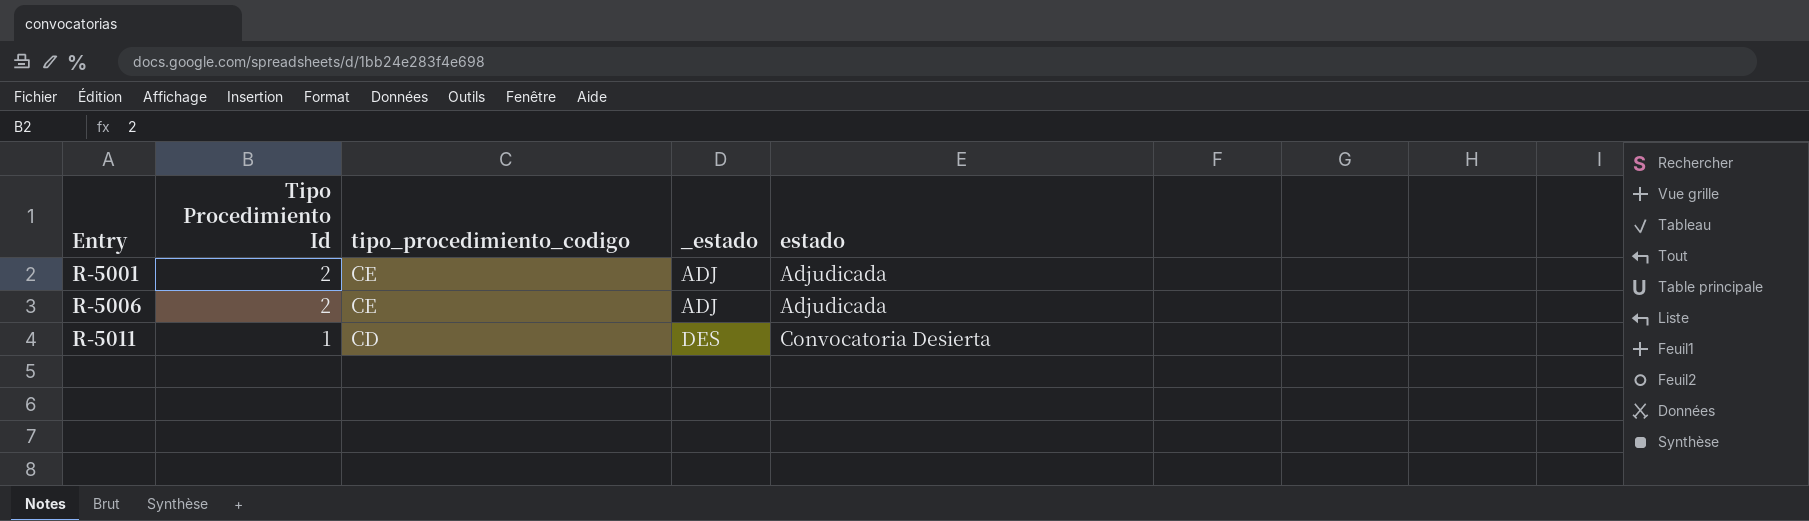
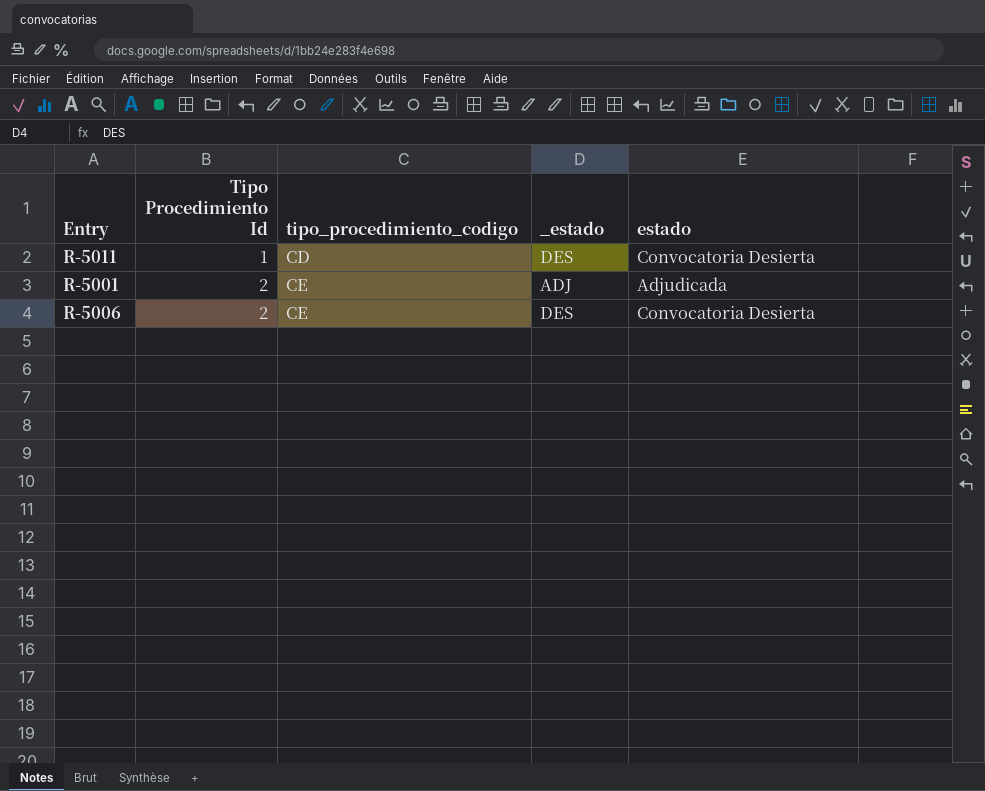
row order: Entry ascending -> Tipo Procedimiento Id ascending
R-5006 | _estado: ADJ -> DES
R-5006 | estado: Adjudicada -> Convocatoria Desierta

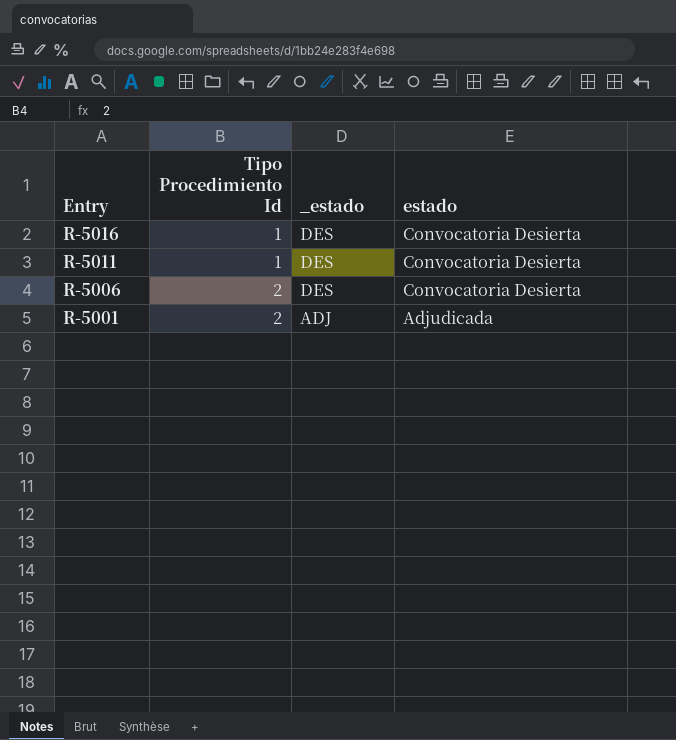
row order: Tipo Procedimiento Id ascending -> Entry descending
column tipo_procedimiento_codigo | position: 3 -> none
row R-5016: none -> 1 | DES | Convocatoria Desierta

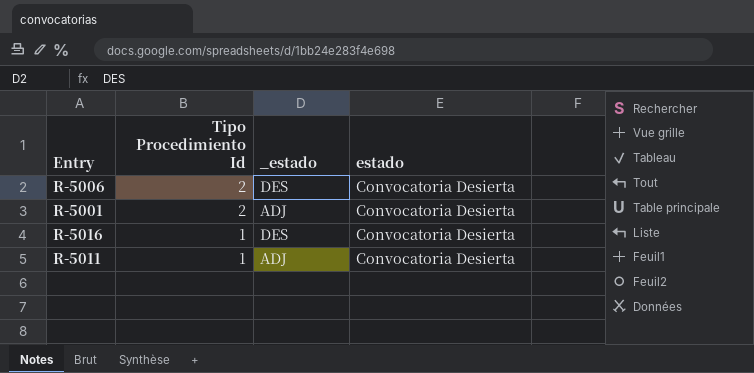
row order: Entry descending -> Tipo Procedimiento Id descending
R-5001 | estado: Adjudicada -> Convocatoria Desierta
R-5011 | _estado: DES -> ADJ

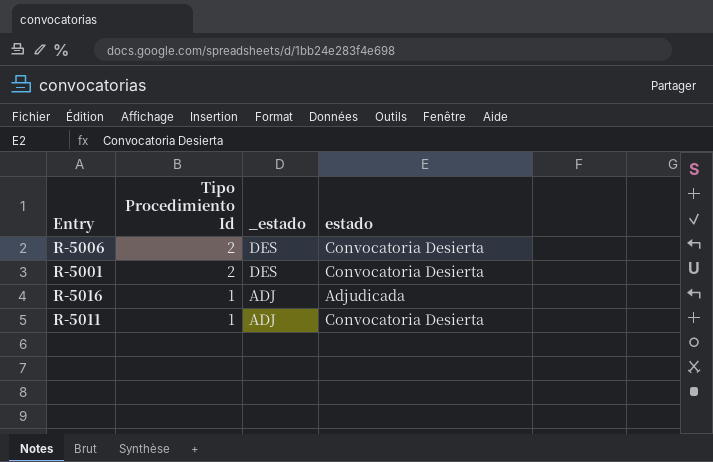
R-5001 | _estado: ADJ -> DES
R-5016 | _estado: DES -> ADJ
R-5016 | estado: Convocatoria Desierta -> Adjudicada

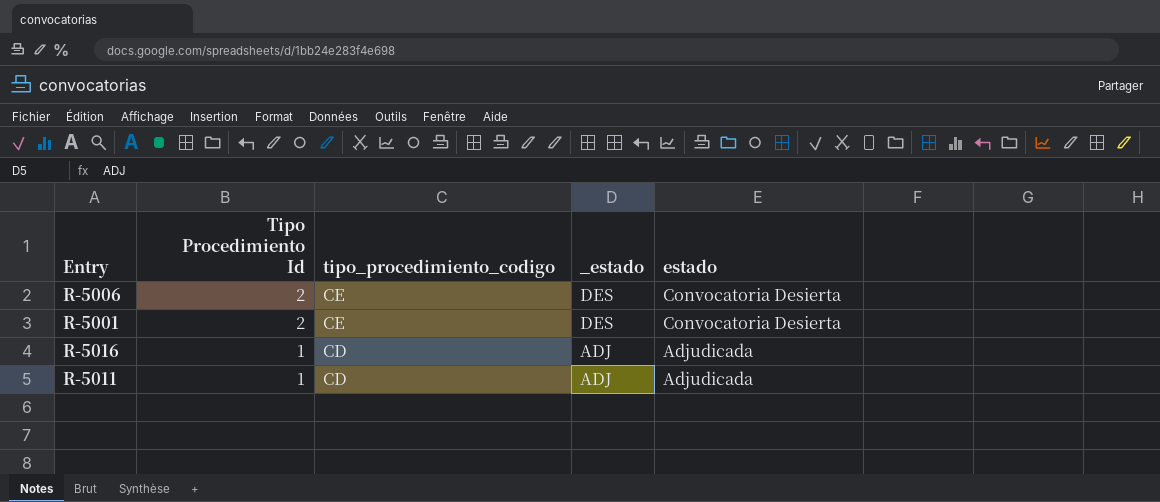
column tipo_procedimiento_codigo | position: none -> 3
R-5011 | estado: Convocatoria Desierta -> Adjudicada

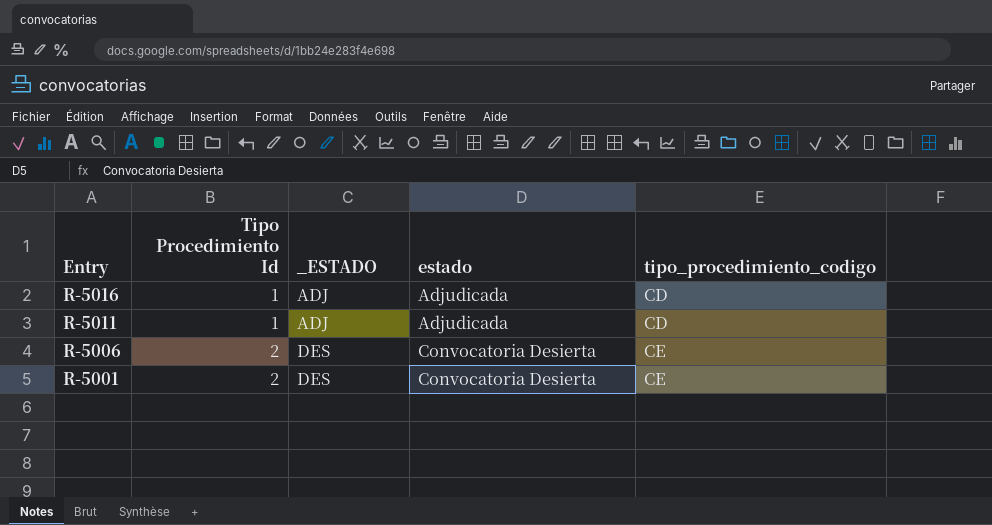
row order: Tipo Procedimiento Id descending -> Entry descending
column name: _estado -> _ESTADO
column tipo_procedimiento_codigo | position: 3 -> 5

